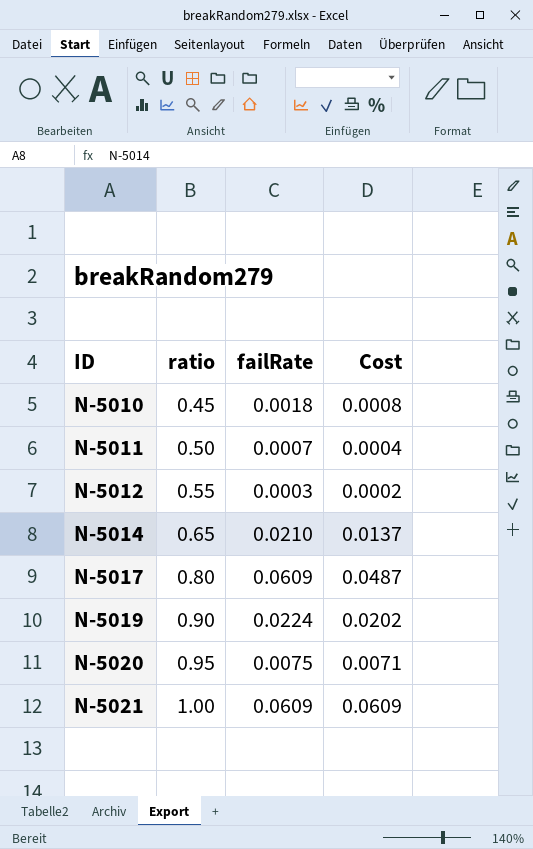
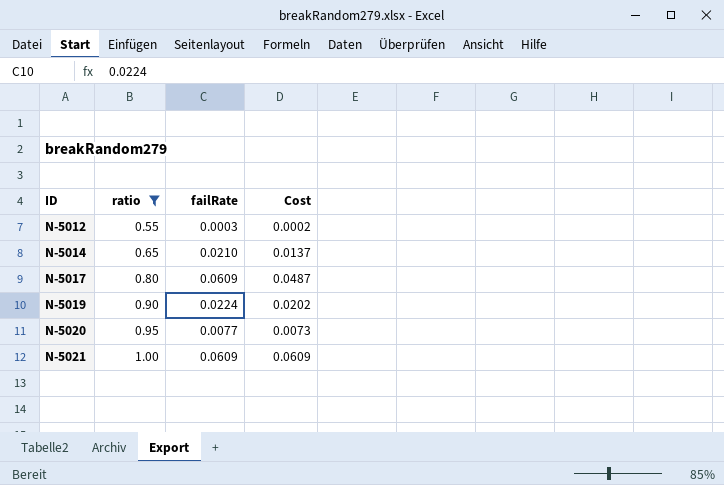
filter: none -> ratio >= 0.55
N-5020 | failRate: 0.0075 -> 0.0077
N-5020 | Cost: 0.0071 -> 0.0073

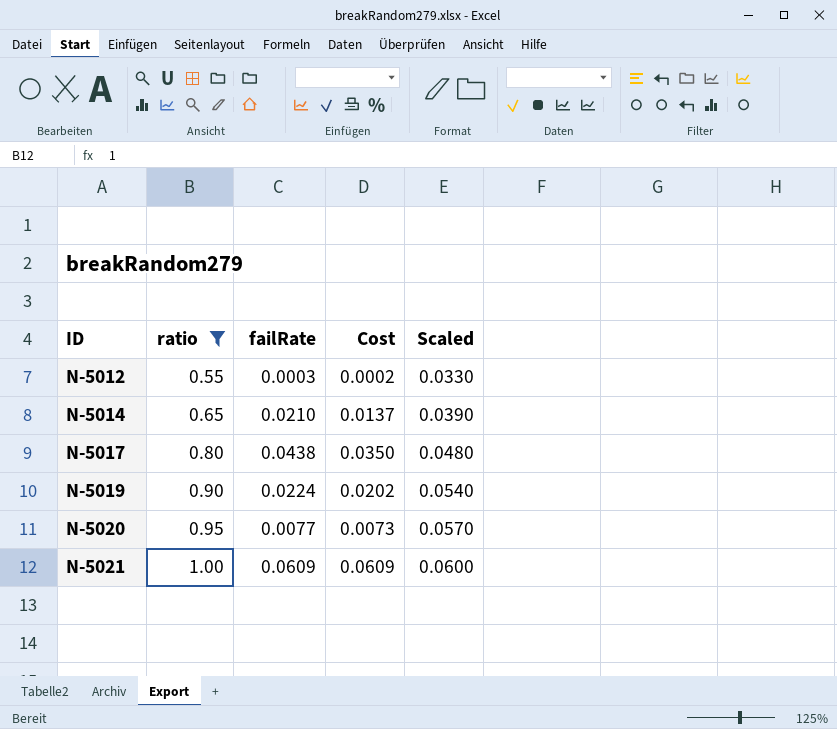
column Scaled | formula: none -> [ratio] * 0.06
N-5017 | failRate: 0.0609 -> 0.0438
N-5017 | Cost: 0.0487 -> 0.0350

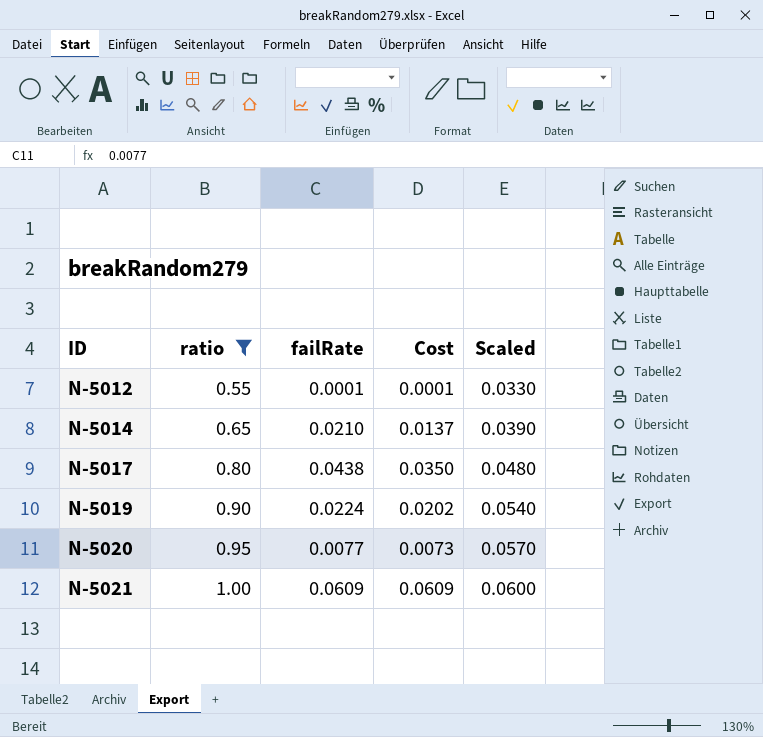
N-5012 | failRate: 0.0003 -> 0.0001
N-5012 | Cost: 0.0002 -> 0.0001

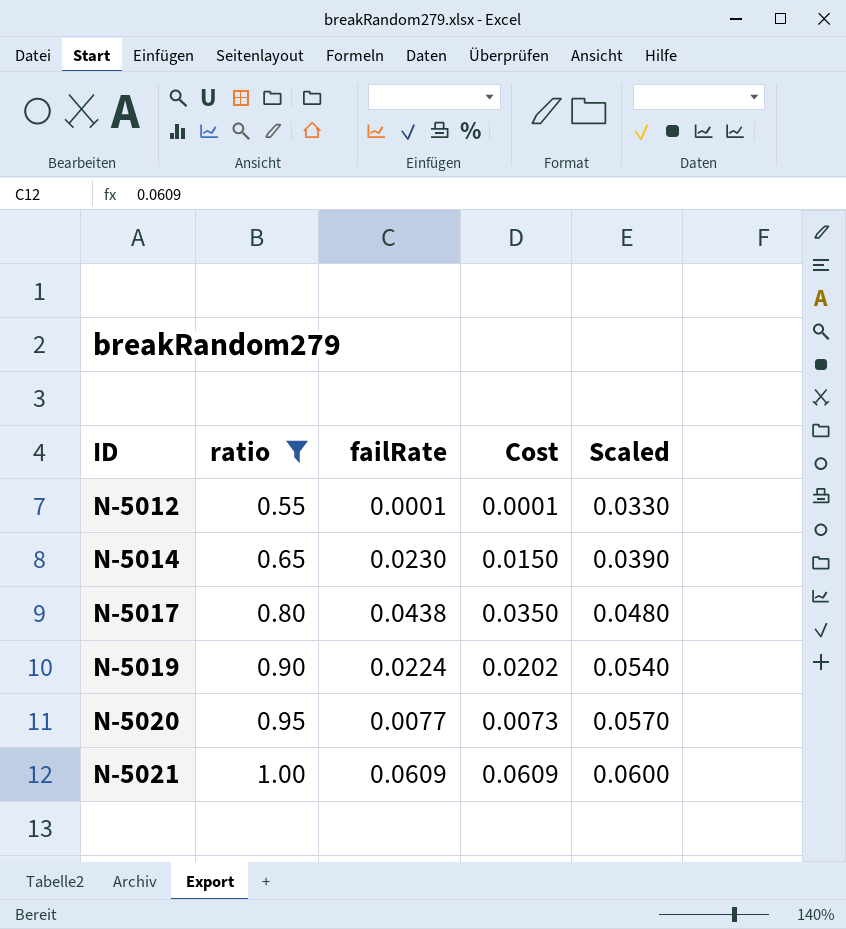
N-5014 | failRate: 0.0210 -> 0.0230
N-5014 | Cost: 0.0137 -> 0.0150

